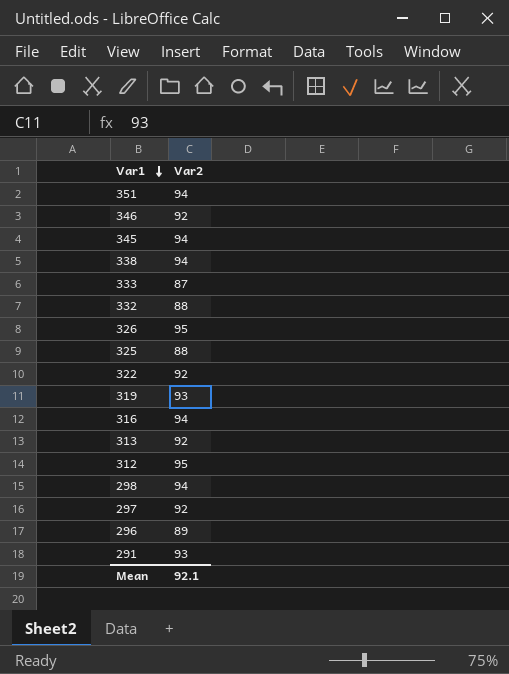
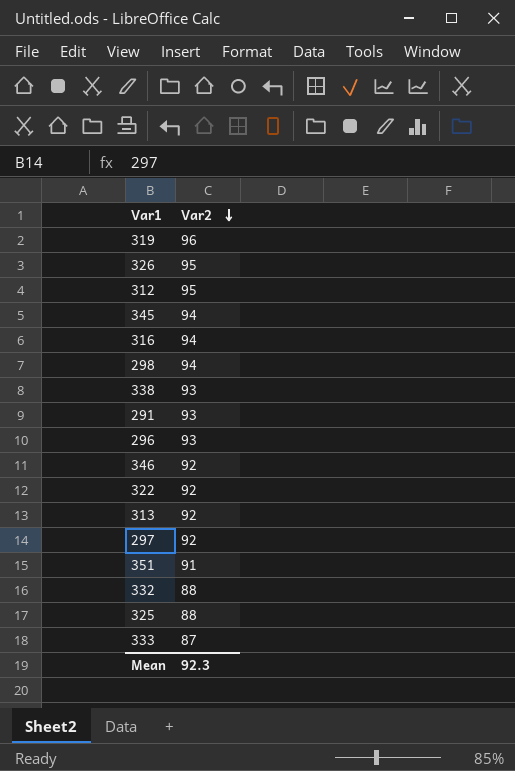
row order: Var1 descending -> Var2 descending
319 | Var2: 93 -> 96
338 | Var2: 94 -> 93
296 | Var2: 89 -> 93
351 | Var2: 94 -> 91
Mean | Var2: 92.1 -> 92.3

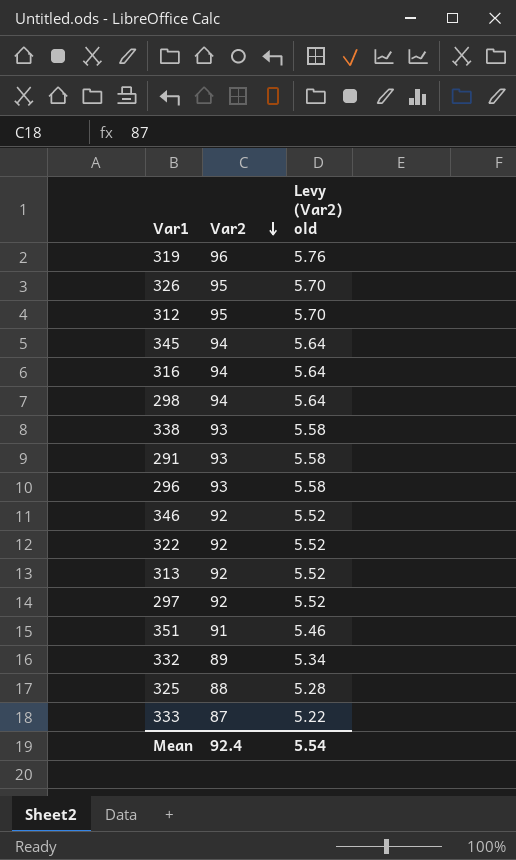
column Levy (Var2) old | formula: none -> [Var2] * 0.06
332 | Var2: 88 -> 89
Mean | Var2: 92.3 -> 92.4

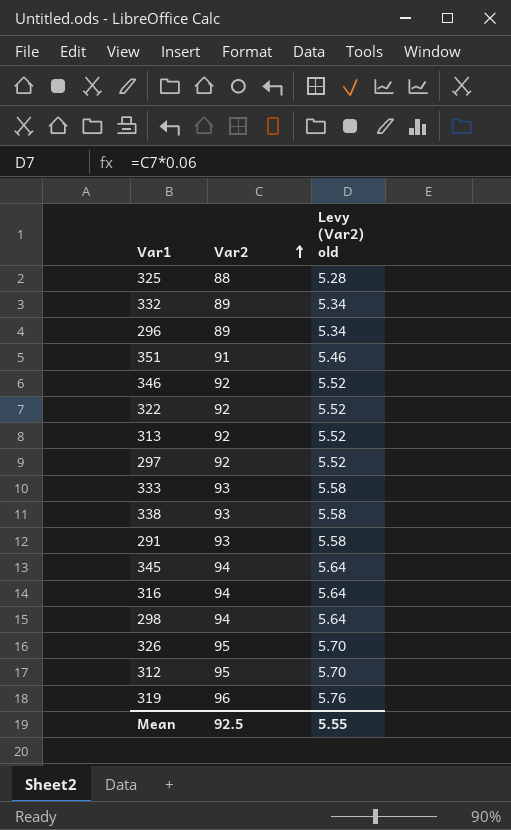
row order: Var2 descending -> Var2 ascending
296 | Var2: 93 -> 89
296 | Levy (Var2) old: 5.58 -> 5.34
333 | Var2: 87 -> 93
333 | Levy (Var2) old: 5.22 -> 5.58
Mean | Var2: 92.4 -> 92.5
Mean | Levy (Var2) old: 5.54 -> 5.55

